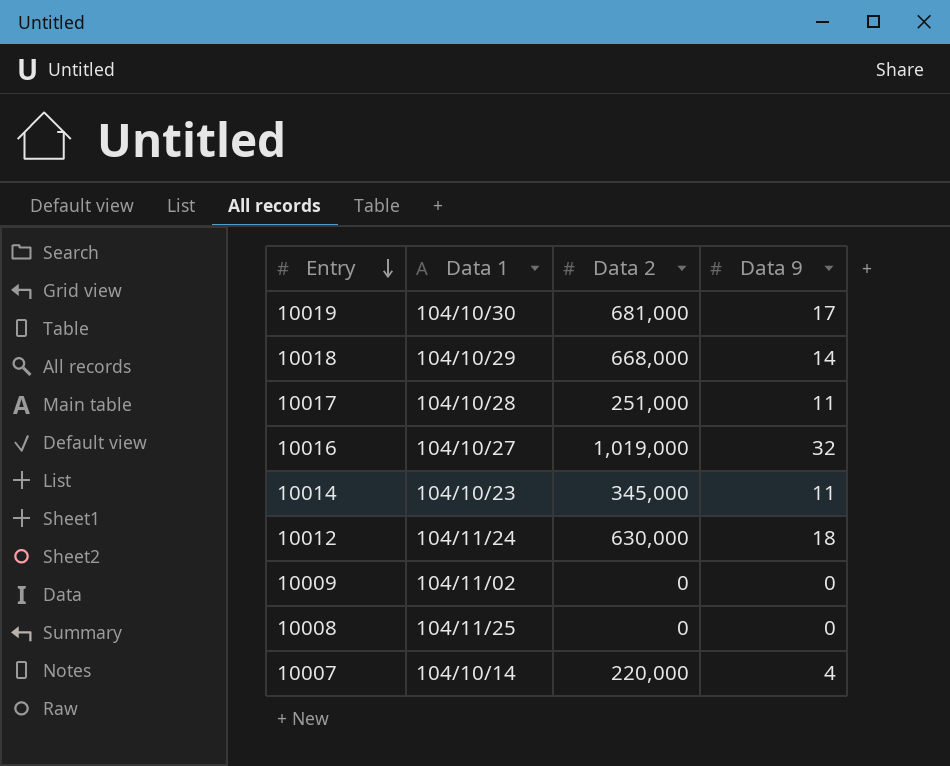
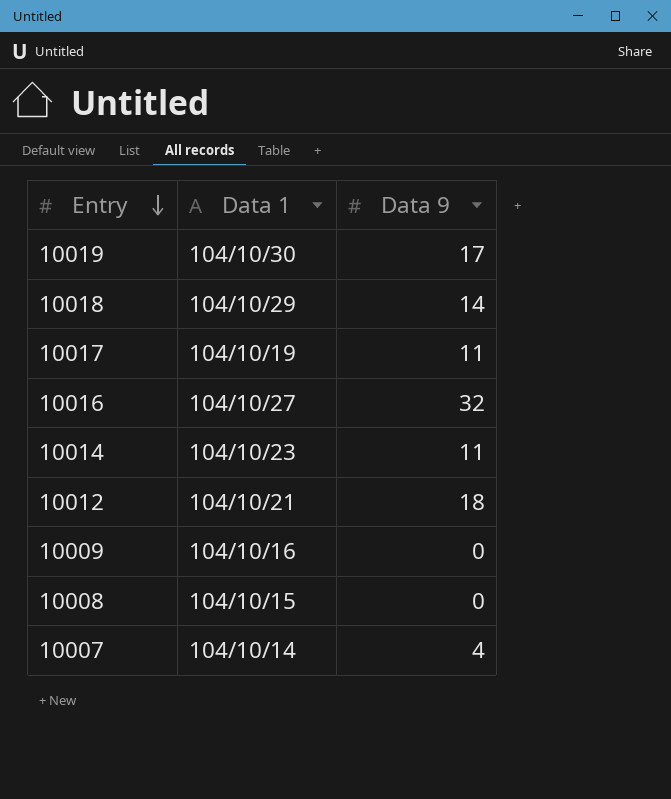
column Data 2 | position: 3 -> none
10017 | Data 1: 104/10/28 -> 104/10/19
10012 | Data 1: 104/11/24 -> 104/10/21
10009 | Data 1: 104/11/02 -> 104/10/16
10008 | Data 1: 104/11/25 -> 104/10/15

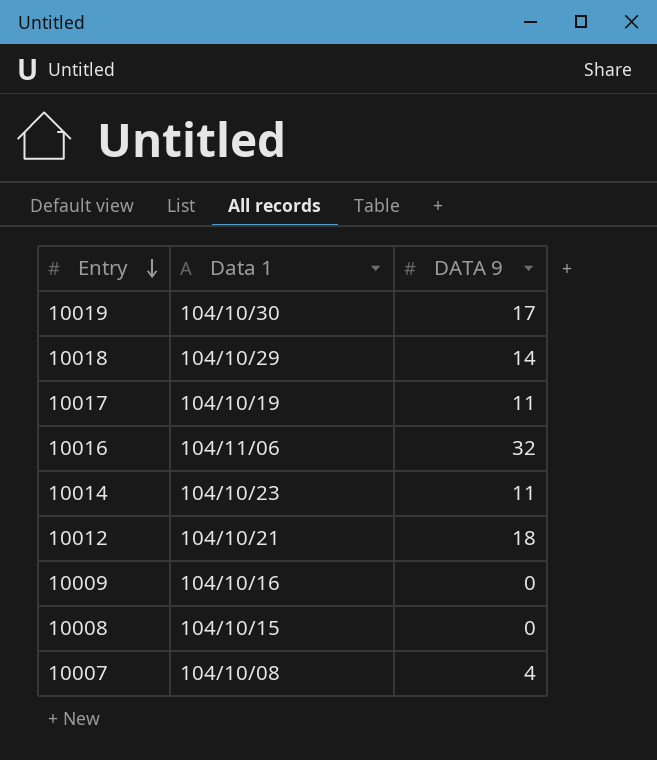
column name: Data 9 -> DATA 9
10016 | Data 1: 104/10/27 -> 104/11/06
10007 | Data 1: 104/10/14 -> 104/10/08

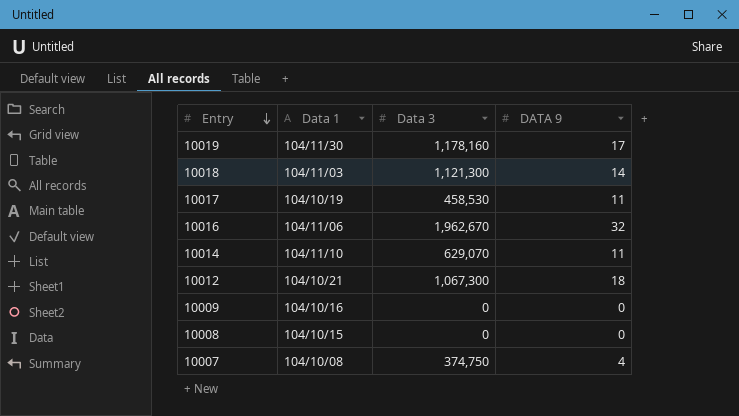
column Data 3 | position: none -> 3
10019 | Data 1: 104/10/30 -> 104/11/30
10018 | Data 1: 104/10/29 -> 104/11/03
10014 | Data 1: 104/10/23 -> 104/11/10

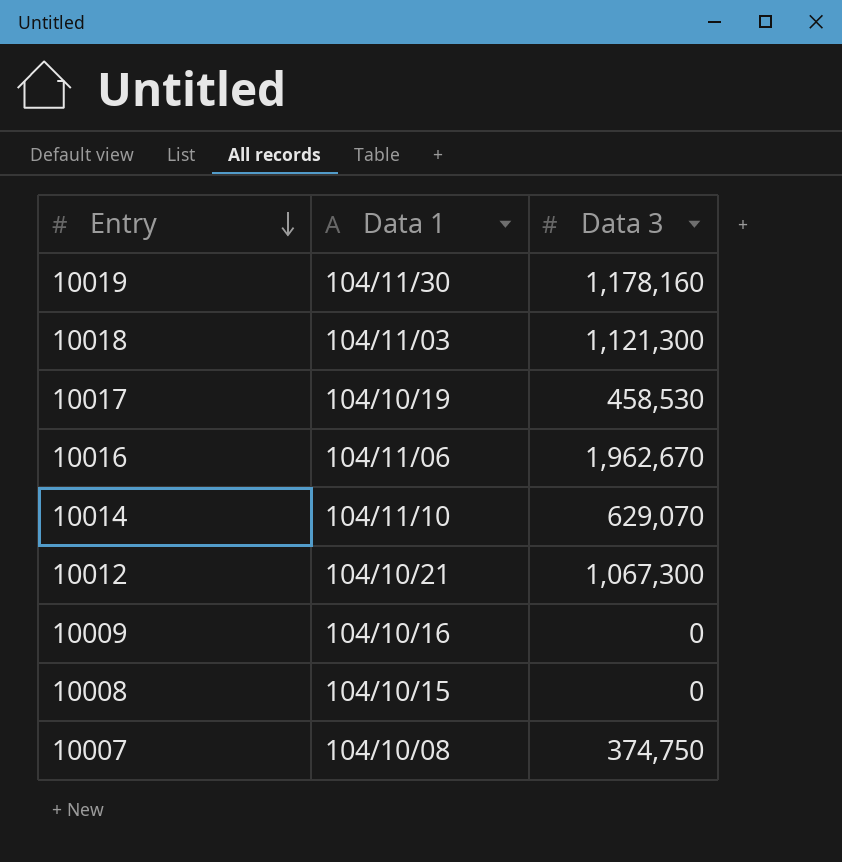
column DATA 9 | position: 4 -> none

